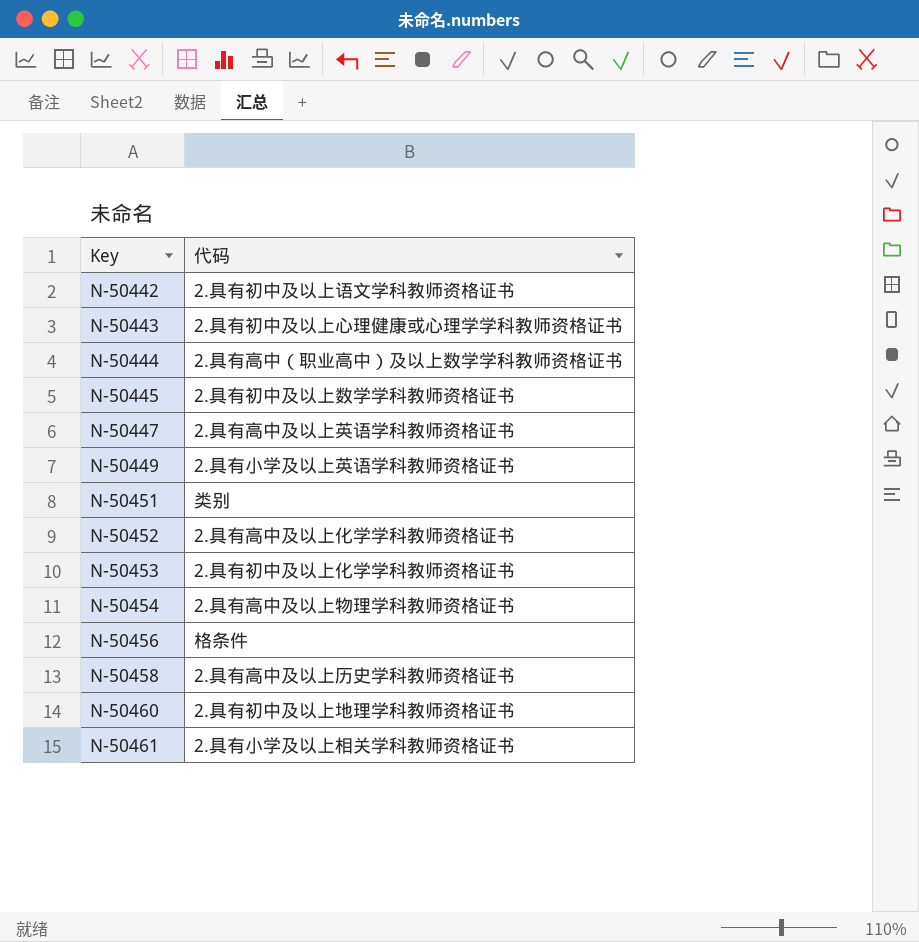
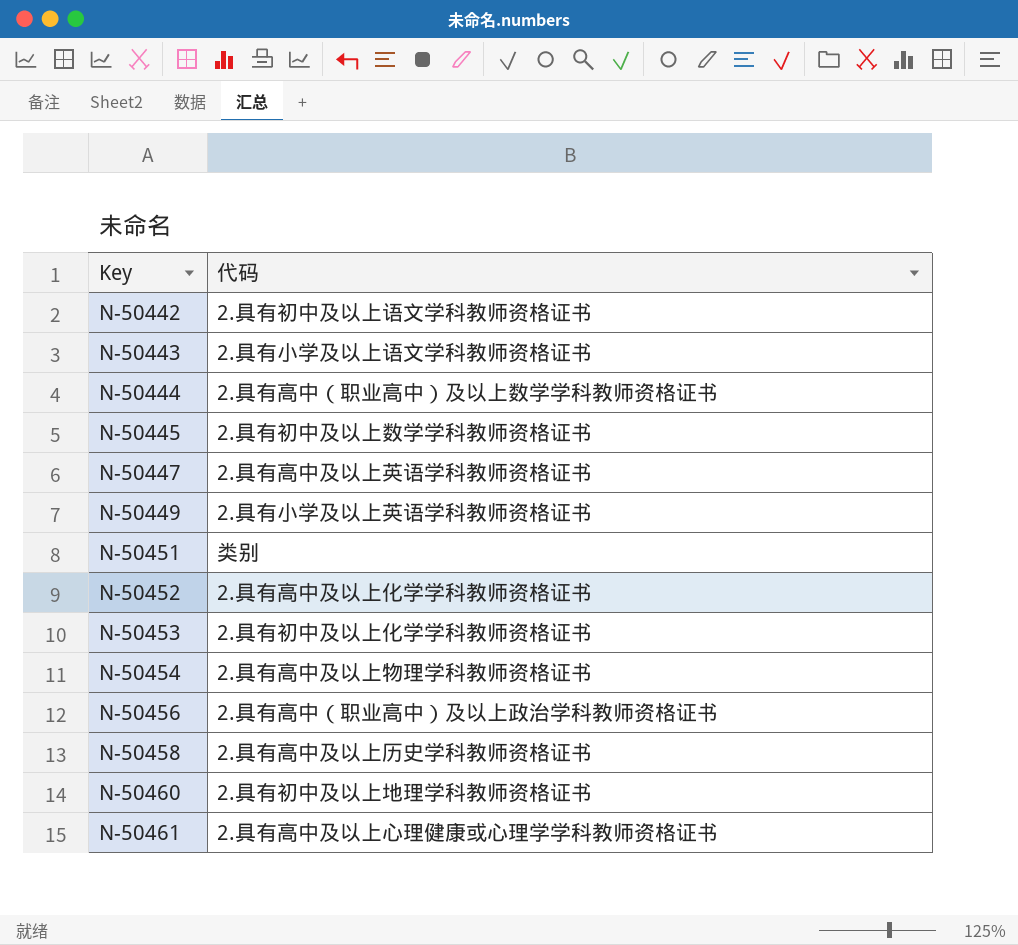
N-50443 | 代码: 2.具有初中及以上心理健康或心理学学科教师资格证书 -> 2.具有小学及以上语文学科教师资格证书
N-50456 | 代码: 格条件 -> 2.具有高中（职业高中）及以上政治学科教师资格证书
N-50461 | 代码: 2.具有小学及以上相关学科教师资格证书 -> 2.具有高中及以上心理健康或心理学学科教师资格证书

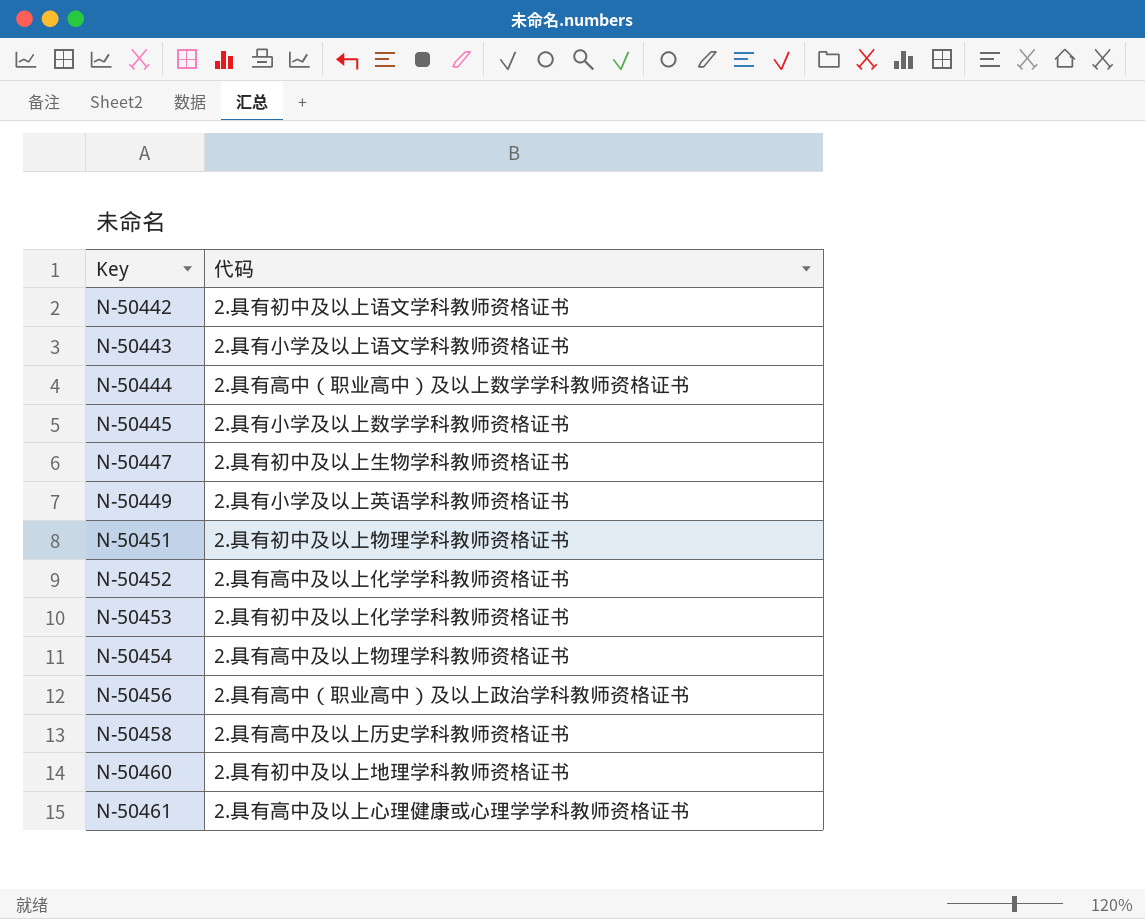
N-50445 | 代码: 2.具有初中及以上数学学科教师资格证书 -> 2.具有小学及以上数学学科教师资格证书
N-50447 | 代码: 2.具有高中及以上英语学科教师资格证书 -> 2.具有初中及以上生物学科教师资格证书
N-50451 | 代码: 类别 -> 2.具有初中及以上物理学科教师资格证书

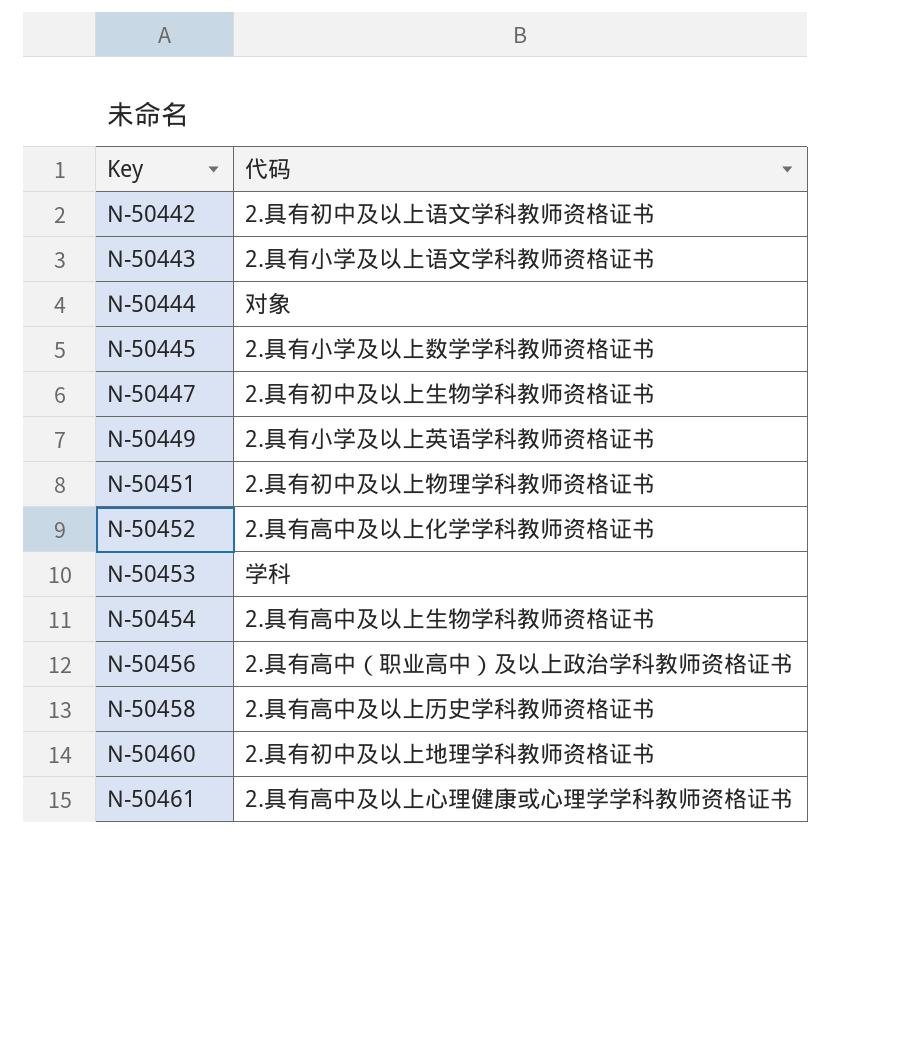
N-50444 | 代码: 2.具有高中（职业高中）及以上数学学科教师资格证书 -> 对象
N-50453 | 代码: 2.具有初中及以上化学学科教师资格证书 -> 学科
N-50454 | 代码: 2.具有高中及以上物理学科教师资格证书 -> 2.具有高中及以上生物学科教师资格证书

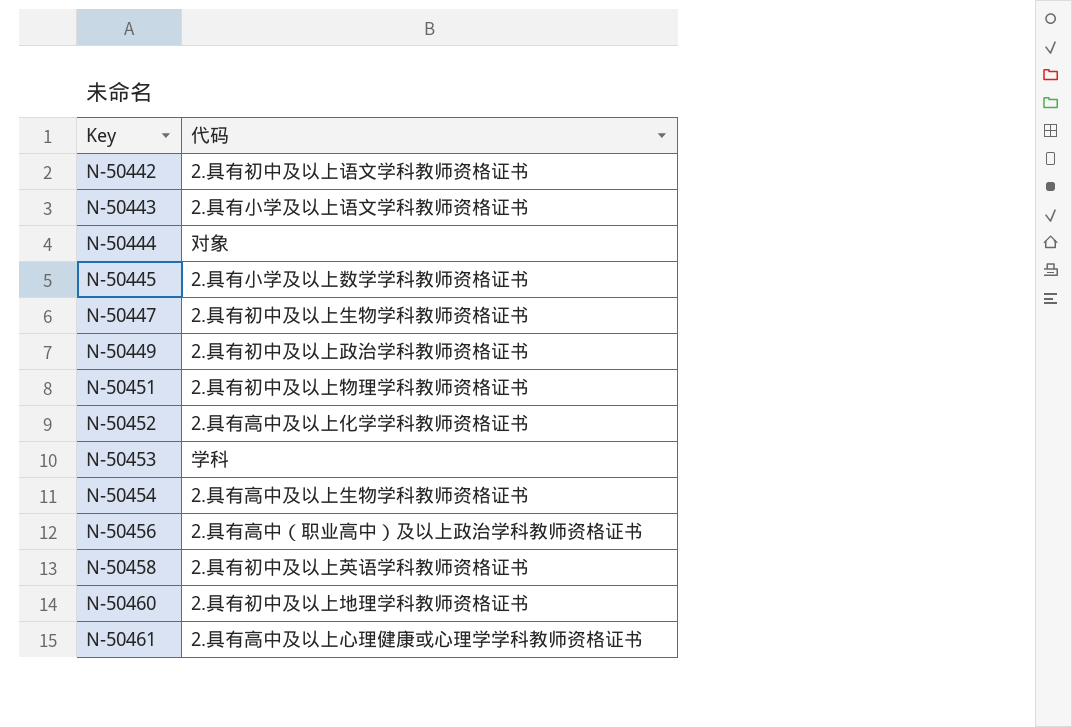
N-50449 | 代码: 2.具有小学及以上英语学科教师资格证书 -> 2.具有初中及以上政治学科教师资格证书
N-50458 | 代码: 2.具有高中及以上历史学科教师资格证书 -> 2.具有初中及以上英语学科教师资格证书

